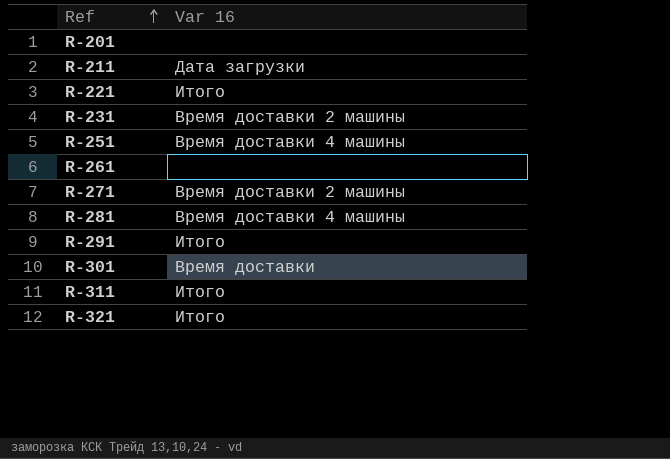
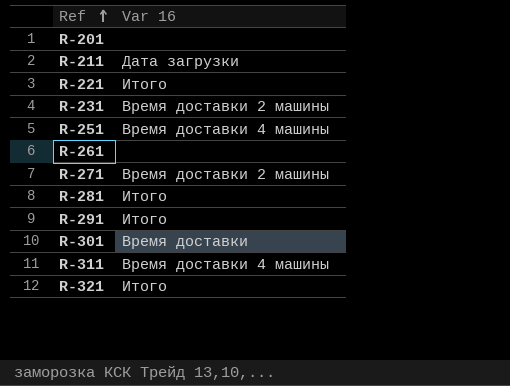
R-281 | Var 16: Время доставки 4 машины -> Итого
R-311 | Var 16: Итого -> Время доставки 4 машины

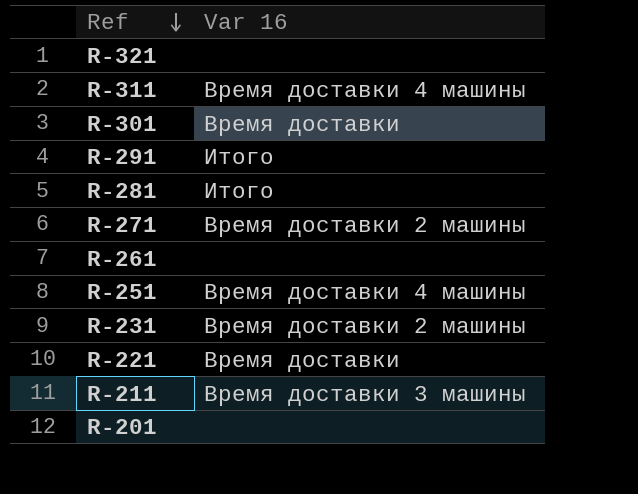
row order: Ref ascending -> Ref descending
R-321 | Var 16: Итого -> none
R-221 | Var 16: Итого -> Время доставки
R-211 | Var 16: Дата загрузки -> Время доставки 3 машины

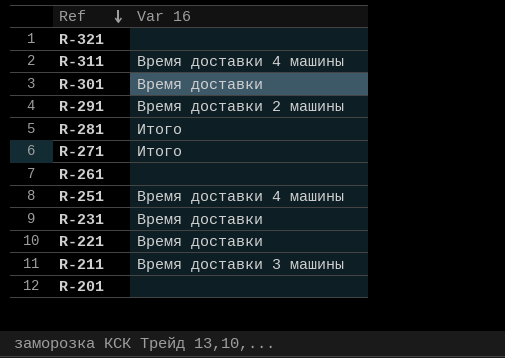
R-291 | Var 16: Итого -> Время доставки 2 машины
R-271 | Var 16: Время доставки 2 машины -> Итого
R-231 | Var 16: Время доставки 2 машины -> Время доставки

